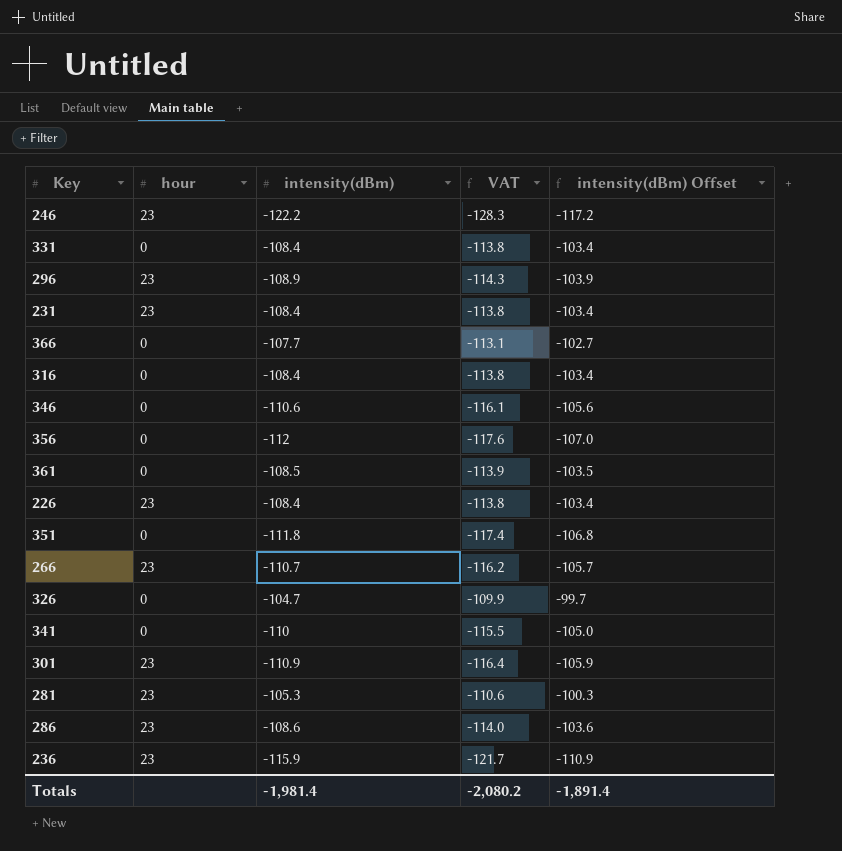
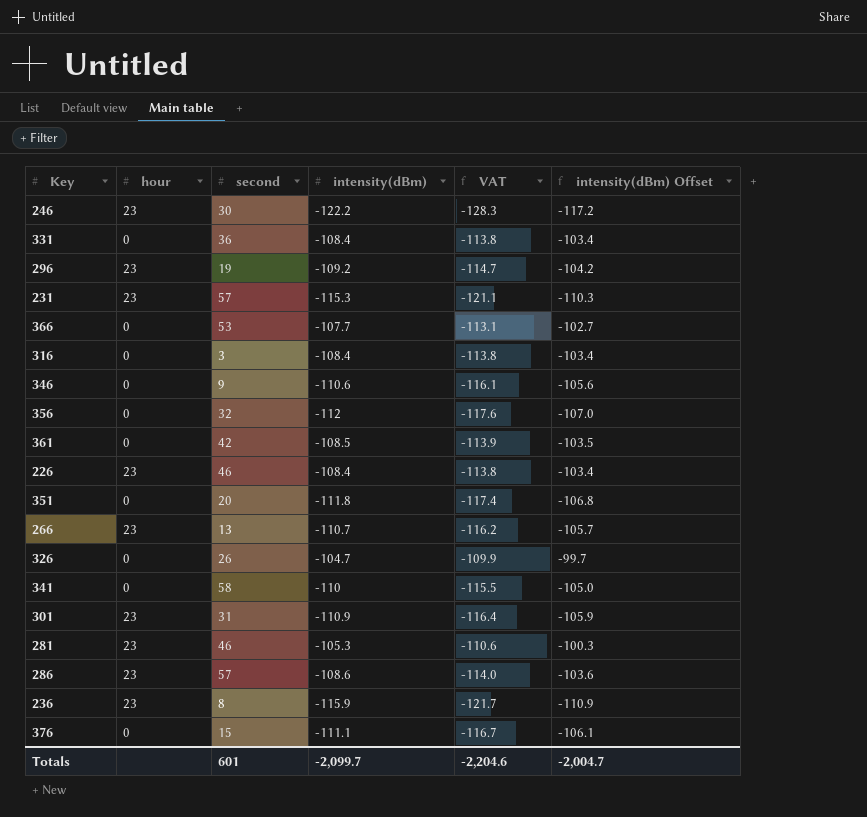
column second | position: none -> 3
296 | intensity(dBm): -108.9 -> -109.2
296 | VAT: -114.3 -> -114.7
296 | intensity(dBm) Offset: -103.9 -> -104.2
231 | intensity(dBm): -108.4 -> -115.3
231 | VAT: -113.8 -> -121.1
231 | intensity(dBm) Offset: -103.4 -> -110.3
row 376: none -> 0 | 15 | -111.1 | -116.7 | -106.1
Totals | intensity(dBm): -1,981.4 -> -2,099.7
Totals | VAT: -2,080.2 -> -2,204.6
Totals | intensity(dBm) Offset: -1,891.4 -> -2,004.7

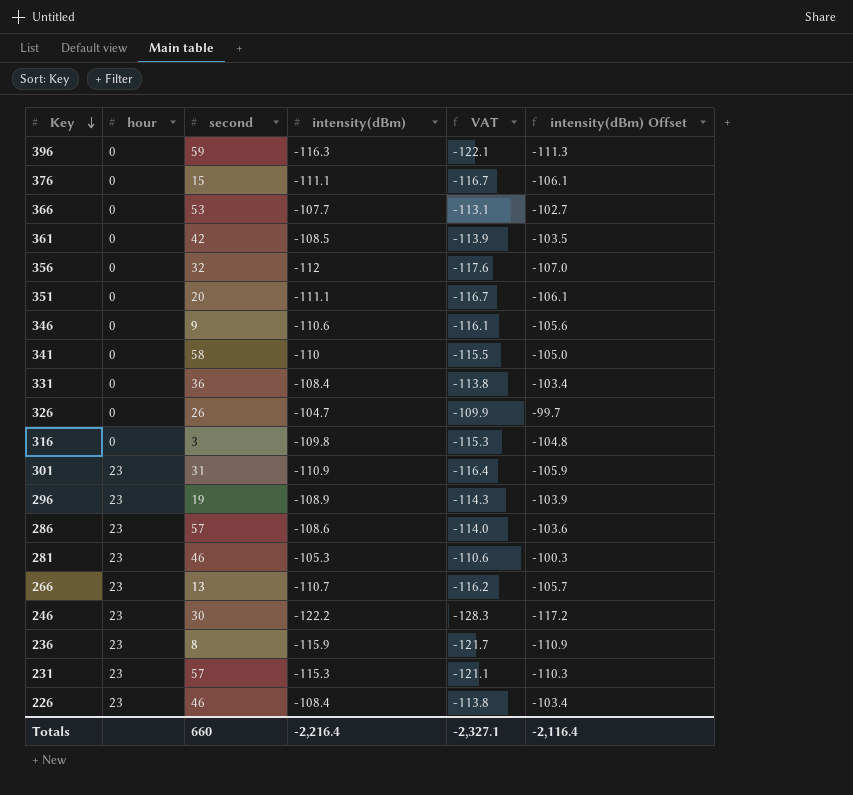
row order: none -> Key descending
row 396: none -> 0 | 59 | -116.3 | -122.1 | -111.3
351 | intensity(dBm): -111.8 -> -111.1
351 | VAT: -117.4 -> -116.7
351 | intensity(dBm) Offset: -106.8 -> -106.1
316 | intensity(dBm): -108.4 -> -109.8
316 | VAT: -113.8 -> -115.3
316 | intensity(dBm) Offset: -103.4 -> -104.8
296 | intensity(dBm): -109.2 -> -108.9
296 | VAT: -114.7 -> -114.3
296 | intensity(dBm) Offset: -104.2 -> -103.9
Totals | second: 601 -> 660
Totals | intensity(dBm): -2,099.7 -> -2,216.4
Totals | VAT: -2,204.6 -> -2,327.1
Totals | intensity(dBm) Offset: -2,004.7 -> -2,116.4

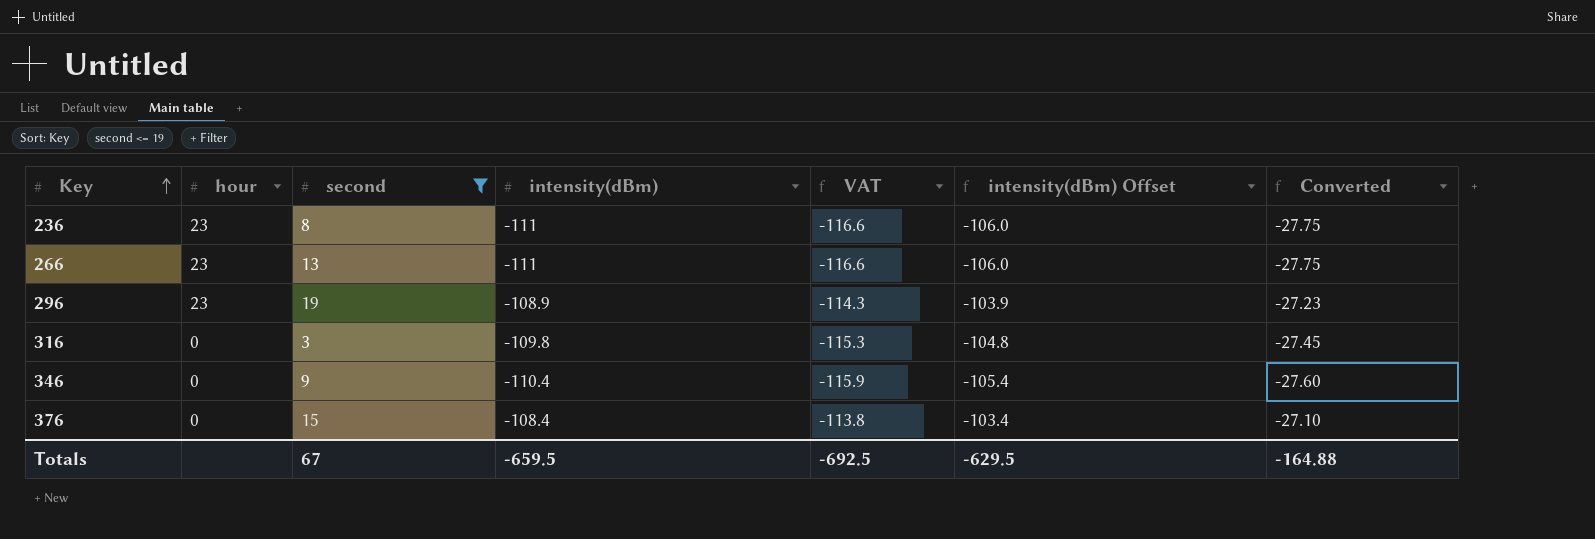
filter: none -> second <= 19
row order: Key descending -> Key ascending
column Converted | formula: none -> [intensity(dBm)] * 0.25
236 | intensity(dBm): -115.9 -> -111
236 | VAT: -121.7 -> -116.6
236 | intensity(dBm) Offset: -110.9 -> -106.0
266 | intensity(dBm): -110.7 -> -111
266 | VAT: -116.2 -> -116.6
266 | intensity(dBm) Offset: -105.7 -> -106.0
346 | intensity(dBm): -110.6 -> -110.4
346 | VAT: -116.1 -> -115.9
346 | intensity(dBm) Offset: -105.6 -> -105.4
376 | intensity(dBm): -111.1 -> -108.4
376 | VAT: -116.7 -> -113.8
376 | intensity(dBm) Offset: -106.1 -> -103.4
Totals | second: 660 -> 67
Totals | intensity(dBm): -2,216.4 -> -659.5
Totals | VAT: -2,327.1 -> -692.5
Totals | intensity(dBm) Offset: -2,116.4 -> -629.5

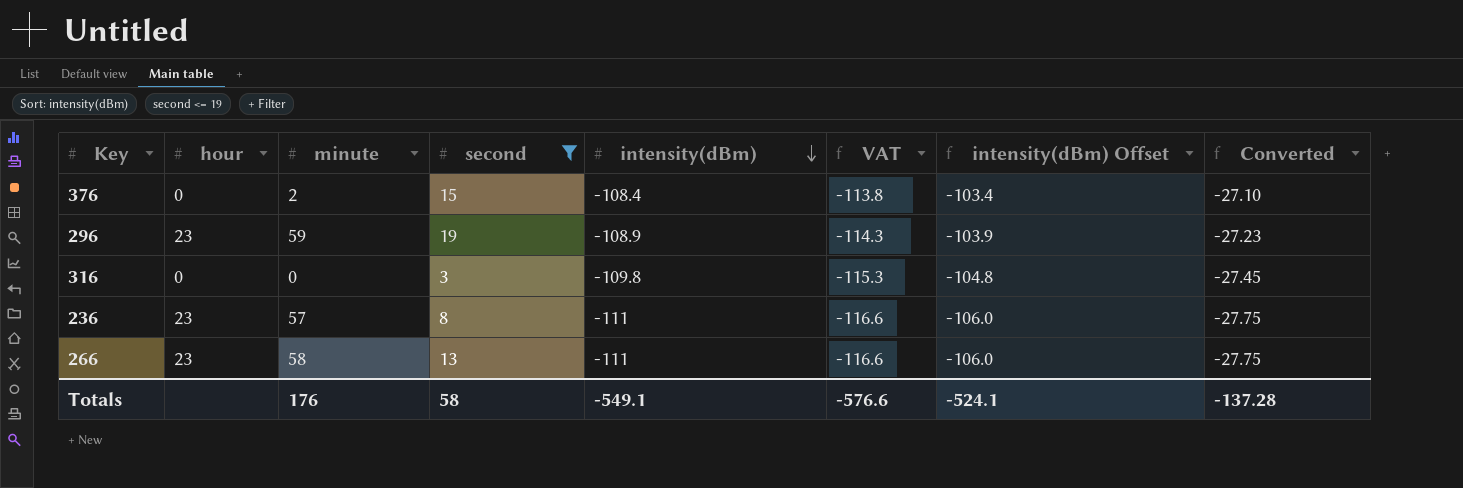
row order: Key ascending -> intensity(dBm) descending
column minute | position: none -> 3
row 346: 0 | 9 | -110.4 | -115.9 | -105.4 | -27.60 -> none
Totals | second: 67 -> 58
Totals | intensity(dBm): -659.5 -> -549.1
Totals | VAT: -692.5 -> -576.6
Totals | intensity(dBm) Offset: -629.5 -> -524.1
Totals | Converted: -164.88 -> -137.28

